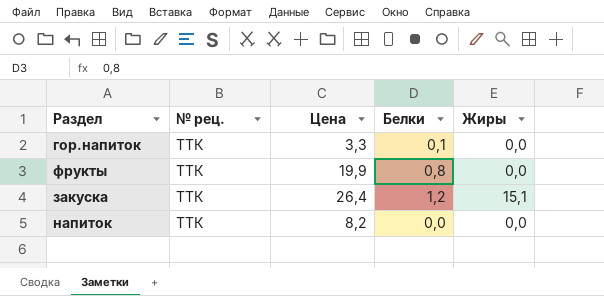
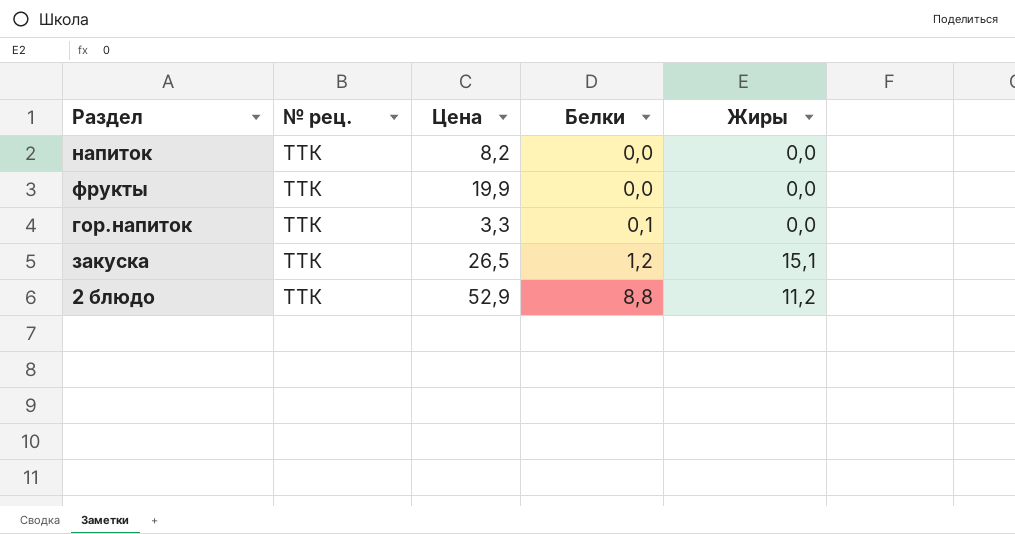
row order: none -> Белки ascending
фрукты | Белки: 0,8 -> 0,0
закуска | Цена: 26,4 -> 26,5
row 2 блюдо: none -> ТТК | 52,9 | 8,8 | 11,2

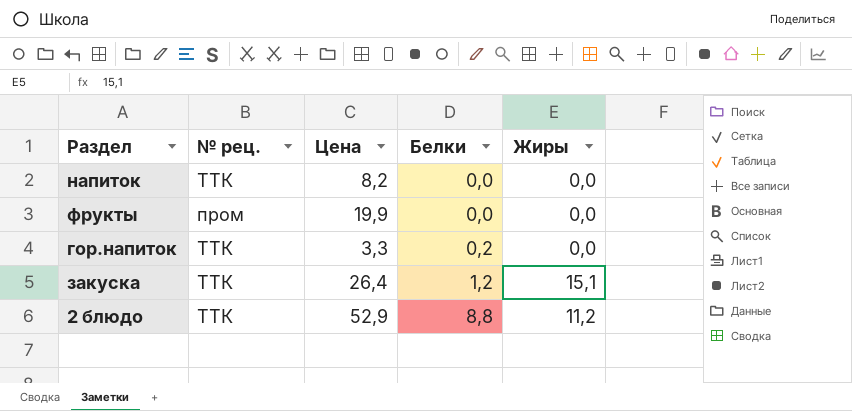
фрукты | № рец.: ТТК -> пром
гор.напиток | Белки: 0,1 -> 0,2
закуска | Цена: 26,5 -> 26,4

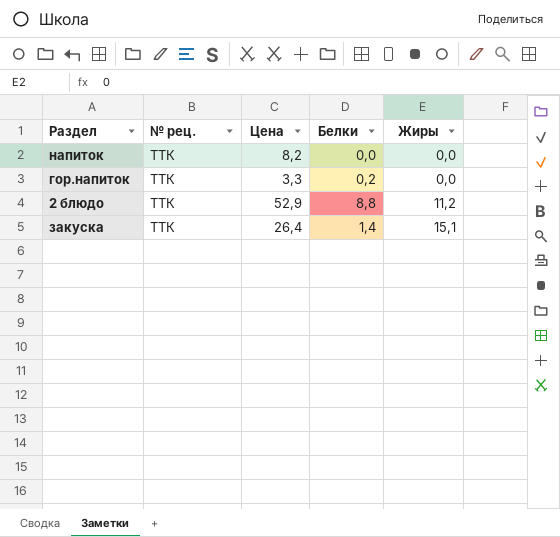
row order: Белки ascending -> Жиры ascending
row фрукты: пром | 19,9 | 0,0 | 0,0 -> none
закуска | Белки: 1,2 -> 1,4

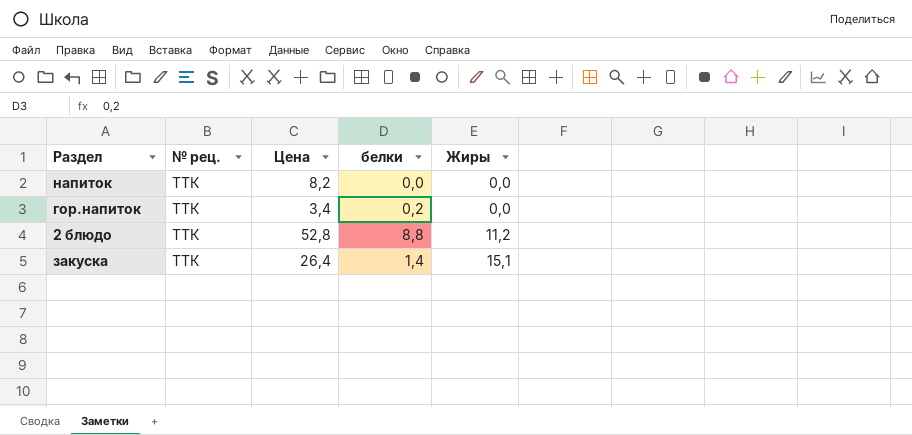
column name: Белки -> белки
гор.напиток | Цена: 3,3 -> 3,4
2 блюдо | Цена: 52,9 -> 52,8

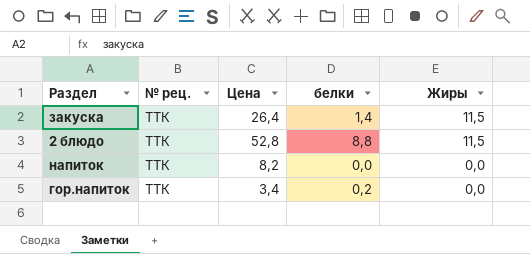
row order: Жиры ascending -> Жиры descending
закуска | Жиры: 15,1 -> 11,5
2 блюдо | Жиры: 11,2 -> 11,5

